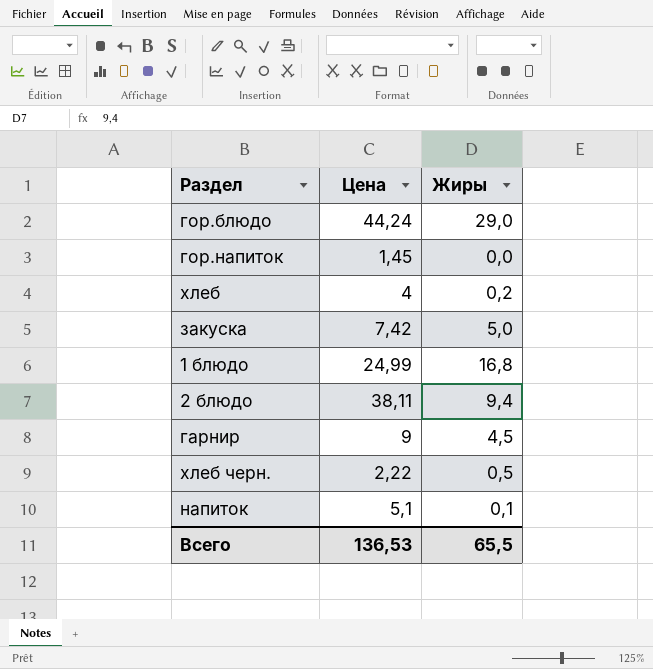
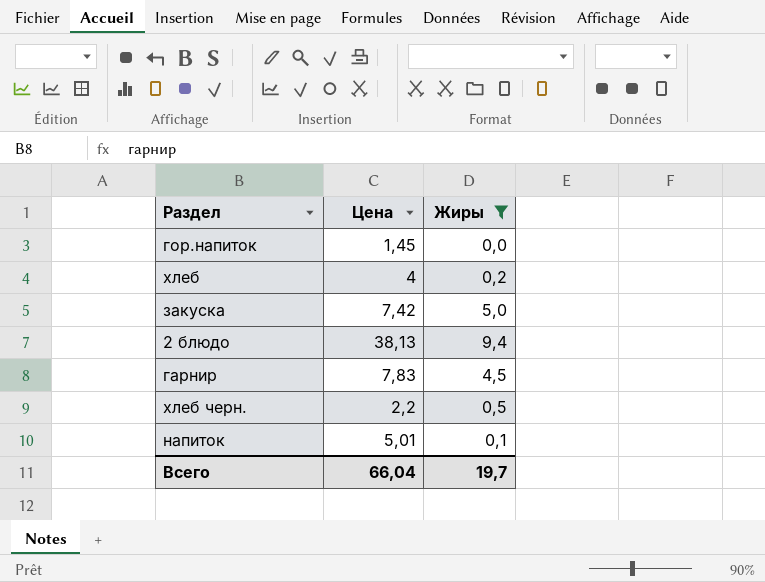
filter: none -> Жиры <= 9,4
2 блюдо | Цена: 38,11 -> 38,13
гарнир | Цена: 9 -> 7,83
хлеб черн. | Цена: 2,22 -> 2,2
напиток | Цена: 5,1 -> 5,01
Всего | Цена: 136,53 -> 66,04
Всего | Жиры: 65,5 -> 19,7

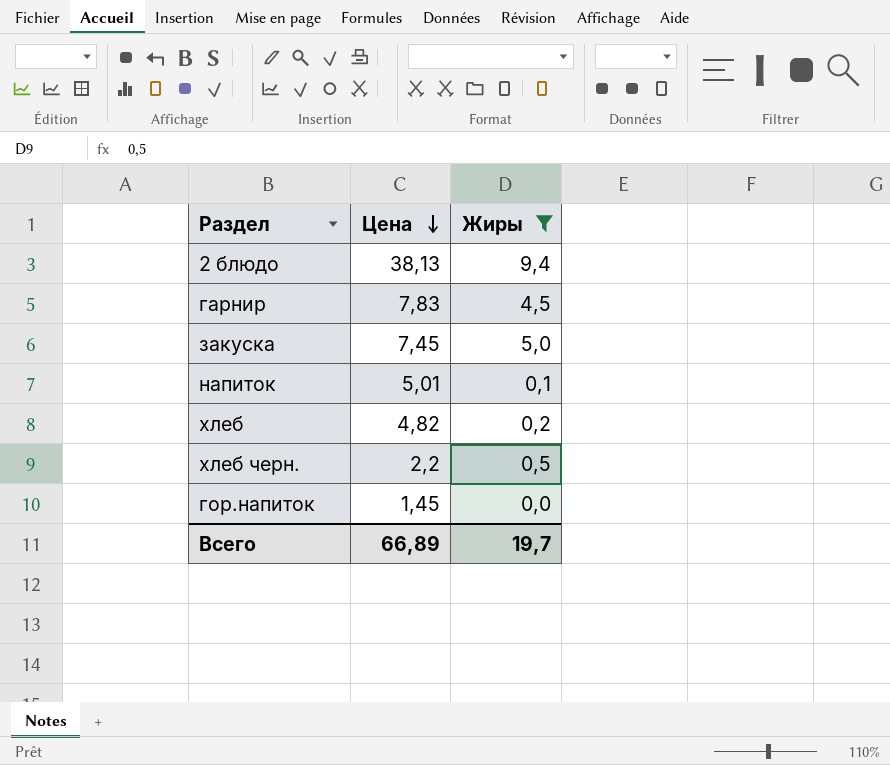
row order: none -> Цена descending
закуска | Цена: 7,42 -> 7,45
хлеб | Цена: 4 -> 4,82
Всего | Цена: 66,04 -> 66,89

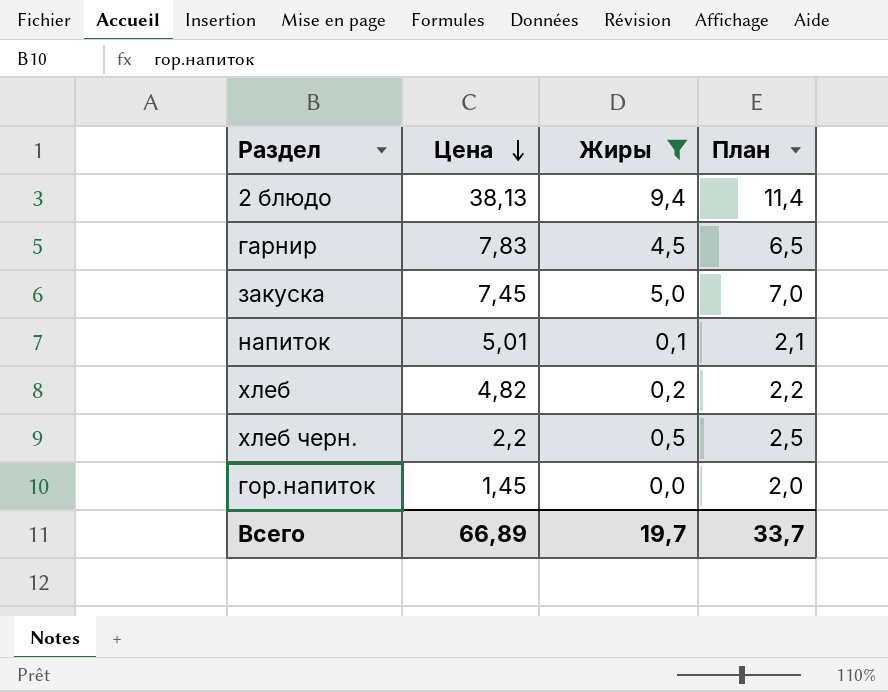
column План | formula: none -> [Жиры] + 2

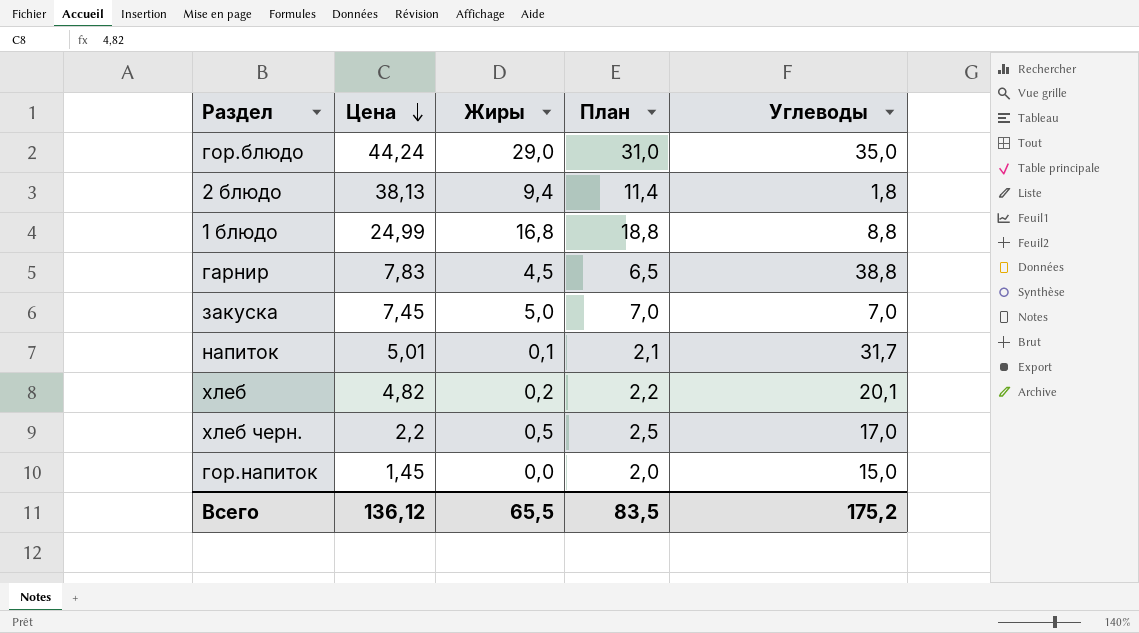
filter: Жиры <= 9,4 -> none
column Углеводы | position: none -> 5
Всего | Цена: 66,89 -> 136,12
Всего | Жиры: 19,7 -> 65,5
Всего | План: 33,7 -> 83,5

